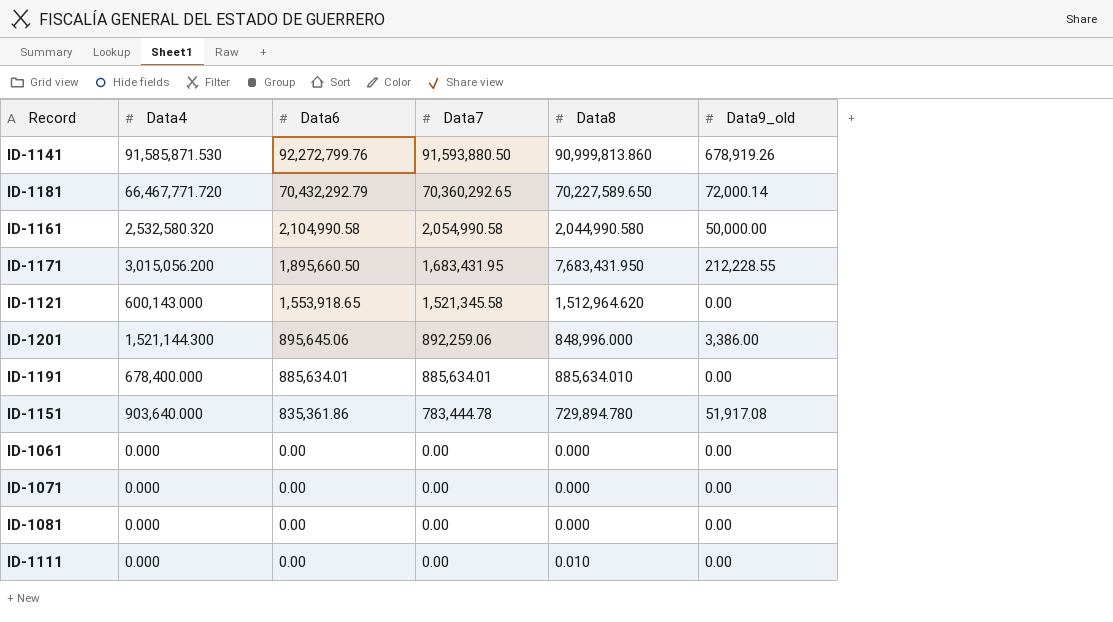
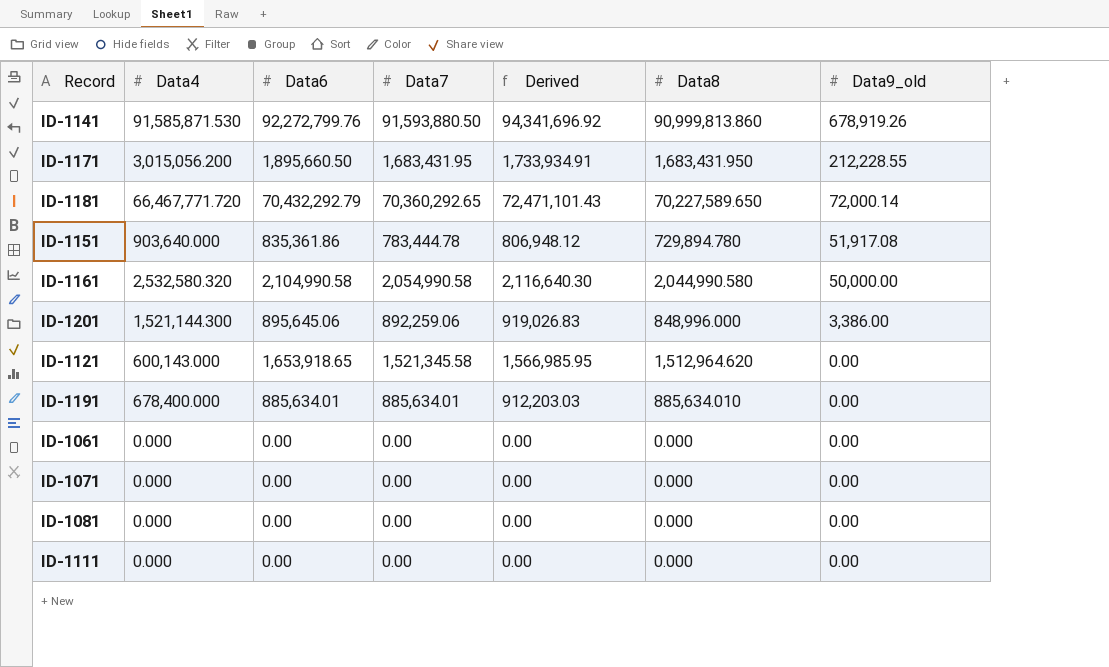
row order: Data6 descending -> Data9_old descending
column Derived | formula: none -> [Data7] * 1.03
ID-1171 | Data8: 7,683,431.950 -> 1,683,431.950
ID-1121 | Data6: 1,553,918.65 -> 1,653,918.65
ID-1111 | Data8: 0.010 -> 0.000

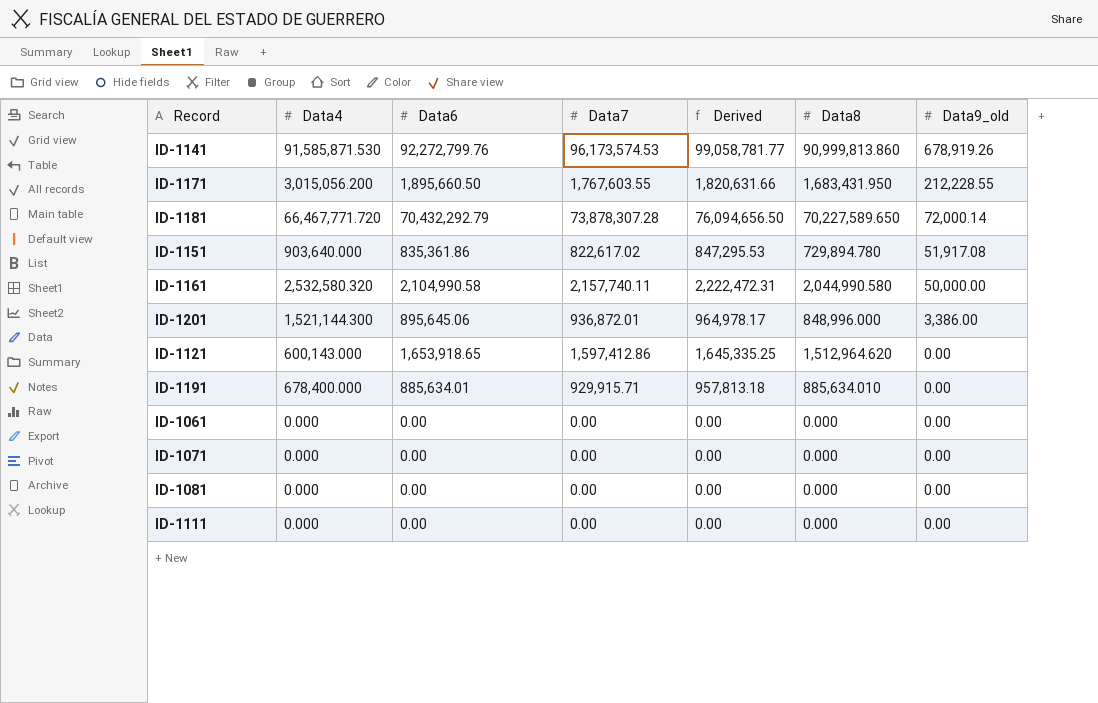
ID-1141 | Data7: 91,593,880.50 -> 96,173,574.53
ID-1141 | Derived: 94,341,696.92 -> 99,058,781.77
ID-1171 | Data7: 1,683,431.95 -> 1,767,603.55
ID-1171 | Derived: 1,733,934.91 -> 1,820,631.66
ID-1181 | Data7: 70,360,292.65 -> 73,878,307.28
ID-1181 | Derived: 72,471,101.43 -> 76,094,656.50
ID-1151 | Data7: 783,444.78 -> 822,617.02
ID-1151 | Derived: 806,948.12 -> 847,295.53
ID-1161 | Data7: 2,054,990.58 -> 2,157,740.11
ID-1161 | Derived: 2,116,640.30 -> 2,222,472.31
ID-1201 | Data7: 892,259.06 -> 936,872.01
ID-1201 | Derived: 919,026.83 -> 964,978.17
ID-1121 | Data7: 1,521,345.58 -> 1,597,412.86
ID-1121 | Derived: 1,566,985.95 -> 1,645,335.25
ID-1191 | Data7: 885,634.01 -> 929,915.71
ID-1191 | Derived: 912,203.03 -> 957,813.18

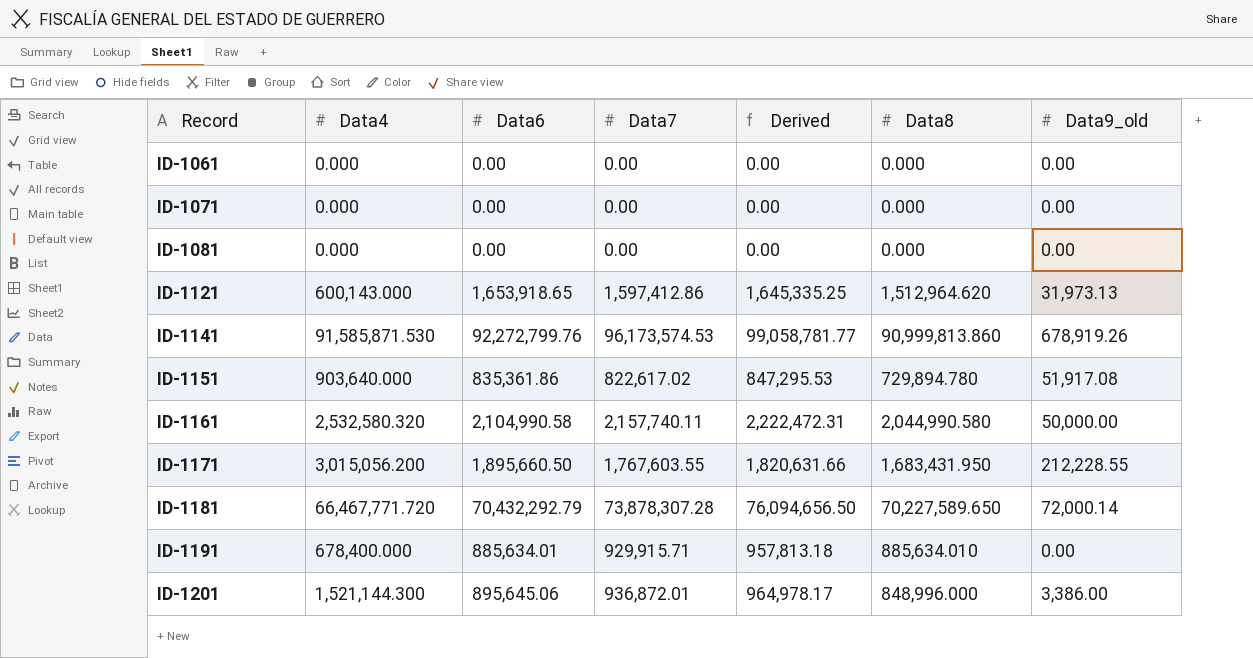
row order: Data9_old descending -> Record ascending
row ID-1111: 0.000 | 0.00 | 0.00 | 0.00 | 0.000 | 0.00 -> none
ID-1121 | Data9_old: 0.00 -> 31,973.13

